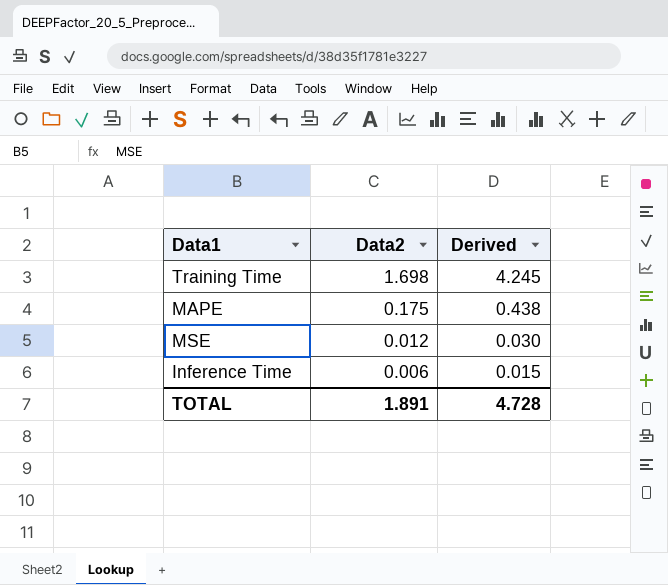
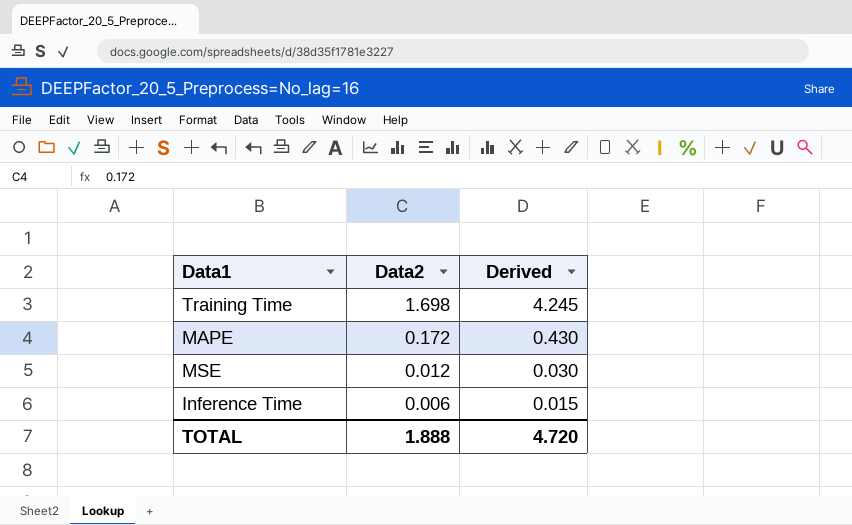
MAPE | Data2: 0.175 -> 0.172
MAPE | Derived: 0.438 -> 0.430
TOTAL | Data2: 1.891 -> 1.888
TOTAL | Derived: 4.728 -> 4.720

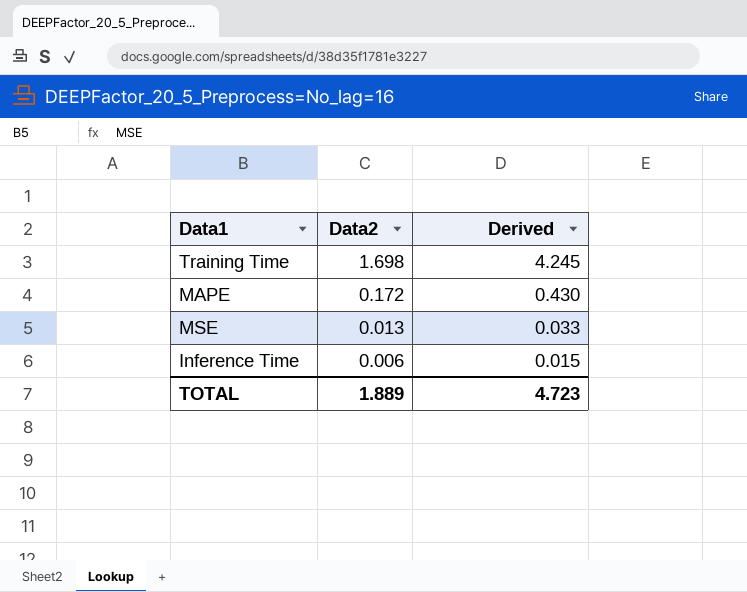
MSE | Data2: 0.012 -> 0.013
MSE | Derived: 0.030 -> 0.033
TOTAL | Data2: 1.888 -> 1.889
TOTAL | Derived: 4.720 -> 4.723

